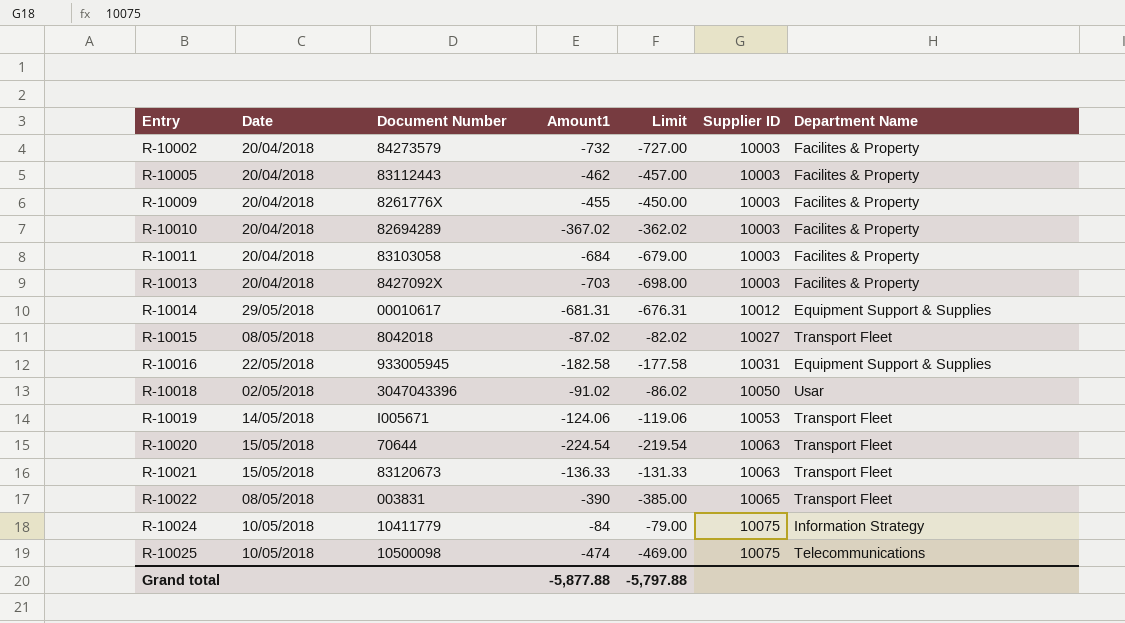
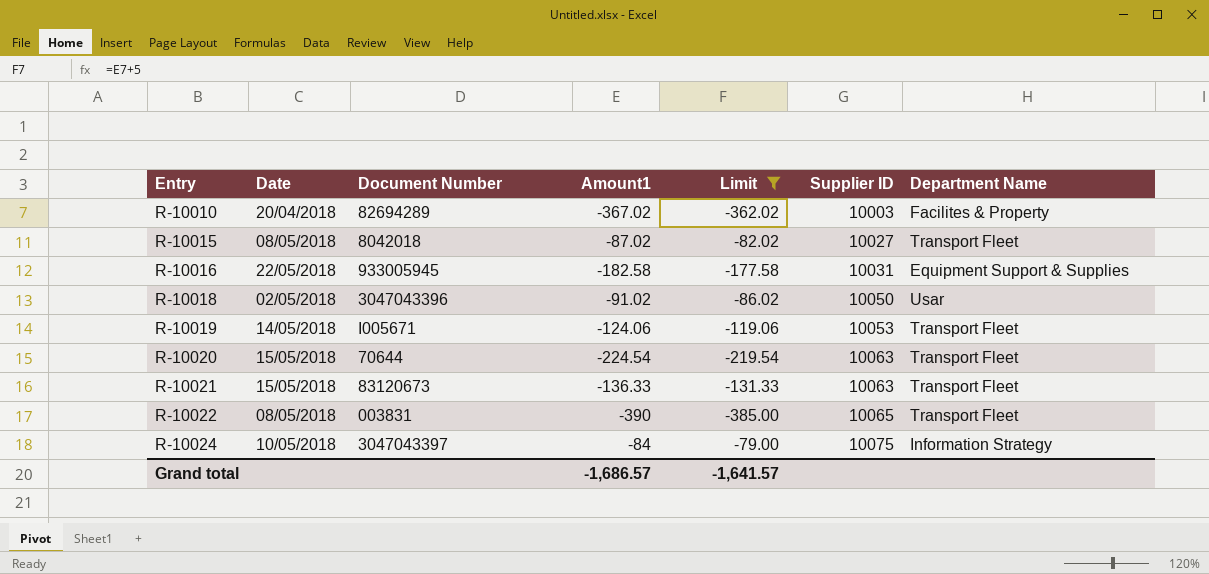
filter: none -> Limit >= -385.00
R-10024 | Document Number: 10411779 -> 3047043397
Grand total | Amount1: -5,877.88 -> -1,686.57
Grand total | Limit: -5,797.88 -> -1,641.57

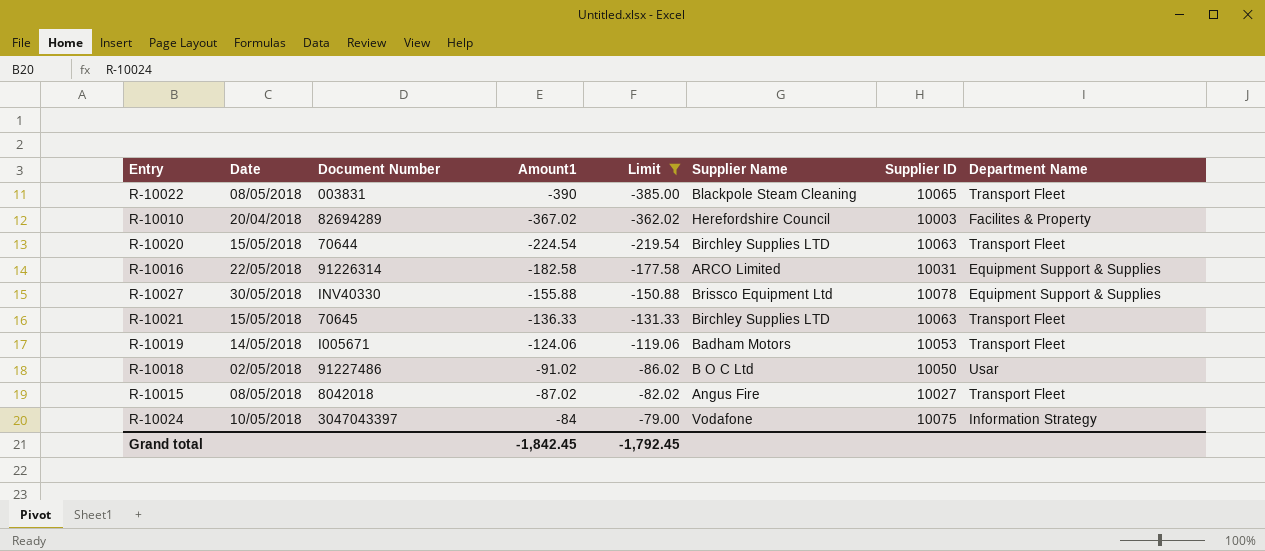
row order: Entry ascending -> Amount1 ascending
column Supplier Name | position: none -> 6
R-10016 | Document Number: 933005945 -> 91226314
row R-10027: none -> 30/05/2018 | INV40330 | -155.88 | -150.88 | Brissco Equipment Ltd | 10078 | Equipment Support & Supplies
R-10021 | Document Number: 83120673 -> 70645
R-10018 | Document Number: 3047043396 -> 91227486
Grand total | Amount1: -1,686.57 -> -1,842.45
Grand total | Limit: -1,641.57 -> -1,792.45

